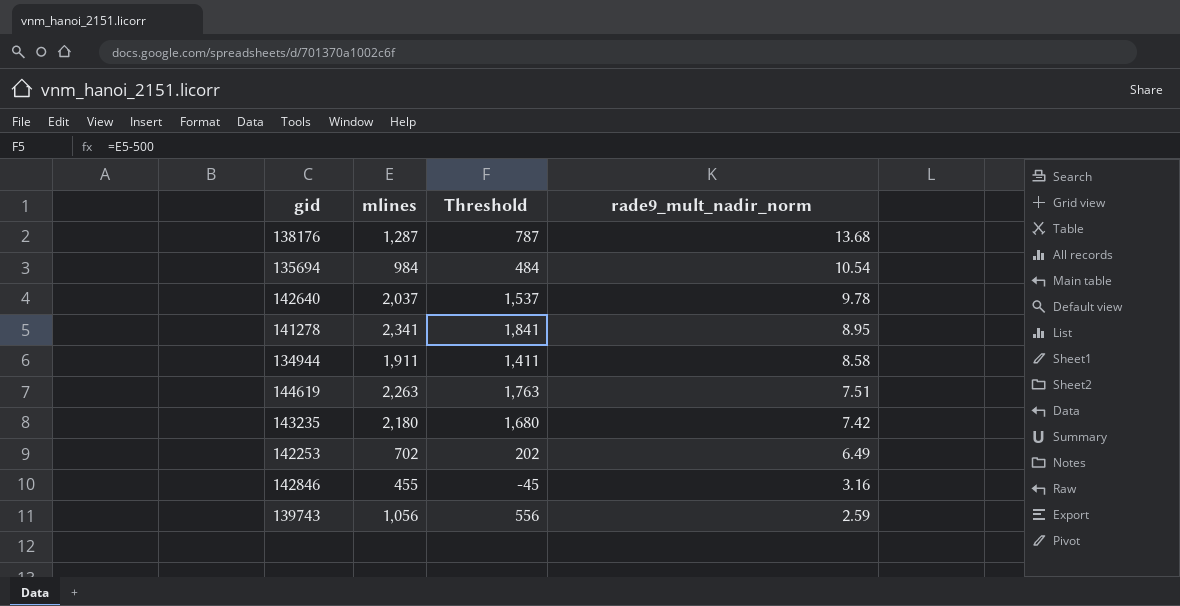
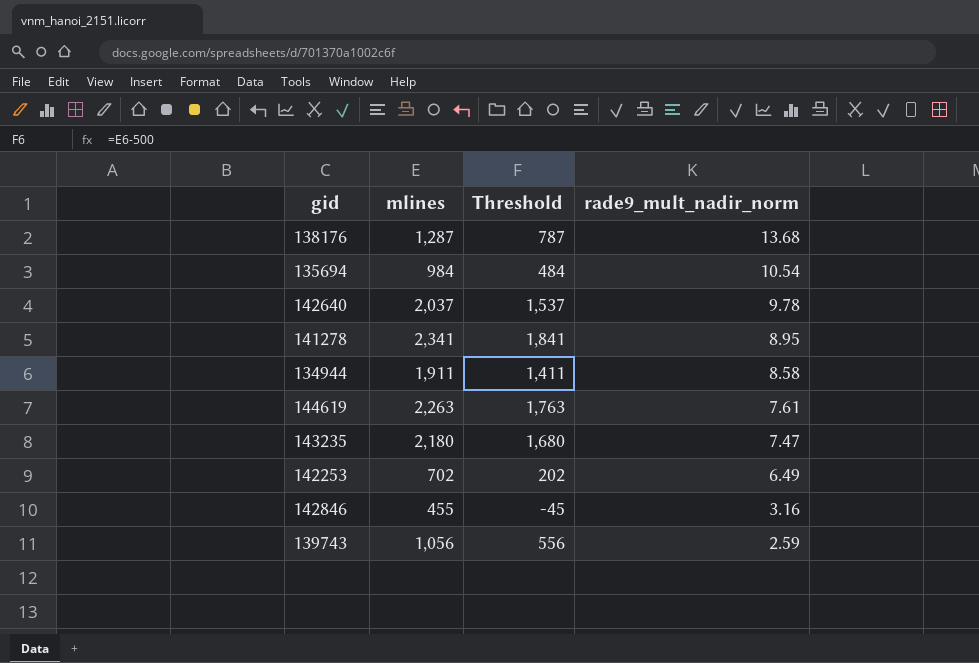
144619 | rade9_mult_nadir_norm: 7.51 -> 7.61
143235 | rade9_mult_nadir_norm: 7.42 -> 7.47

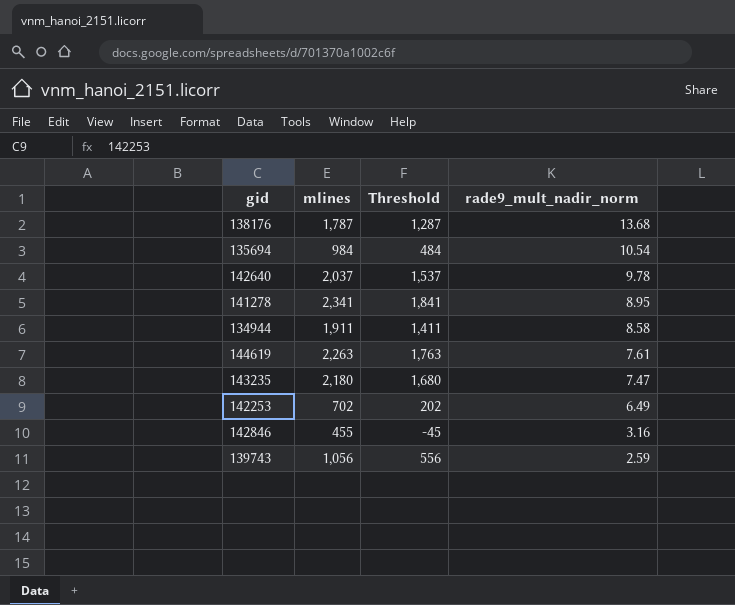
138176 | mlines: 1,287 -> 1,787
138176 | Threshold: 787 -> 1,287

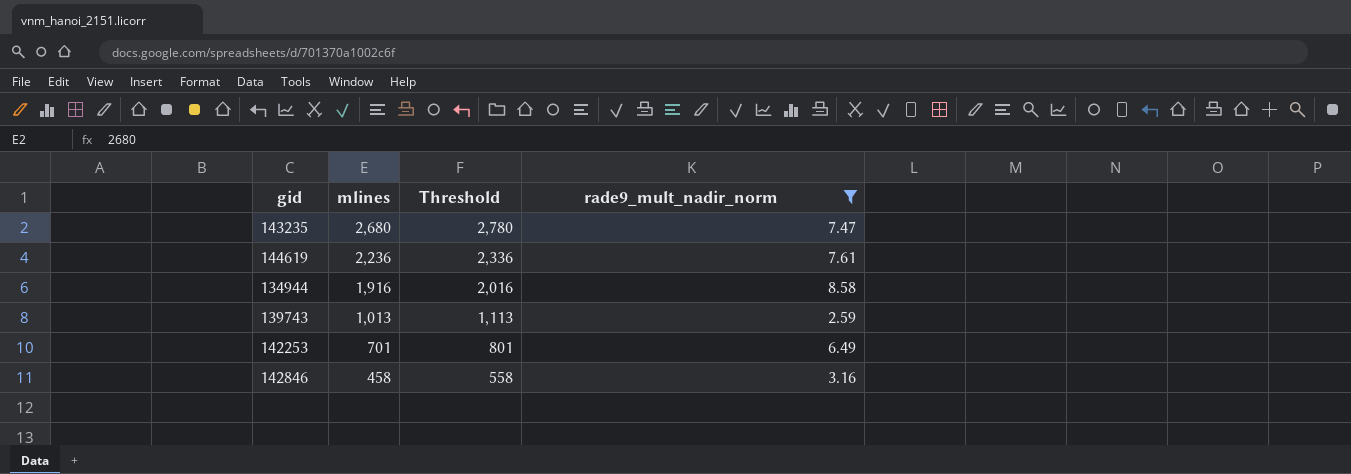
filter: none -> rade9_mult_nadir_norm <= 8.58
row order: rade9_mult_nadir_norm descending -> mlines descending
column Threshold | formula: [mlines] - 500 -> [mlines] + 100
143235 | mlines: 2,180 -> 2,680
144619 | mlines: 2,263 -> 2,236
134944 | mlines: 1,911 -> 1,916
139743 | mlines: 1,056 -> 1,013
142253 | mlines: 702 -> 701
142846 | mlines: 455 -> 458

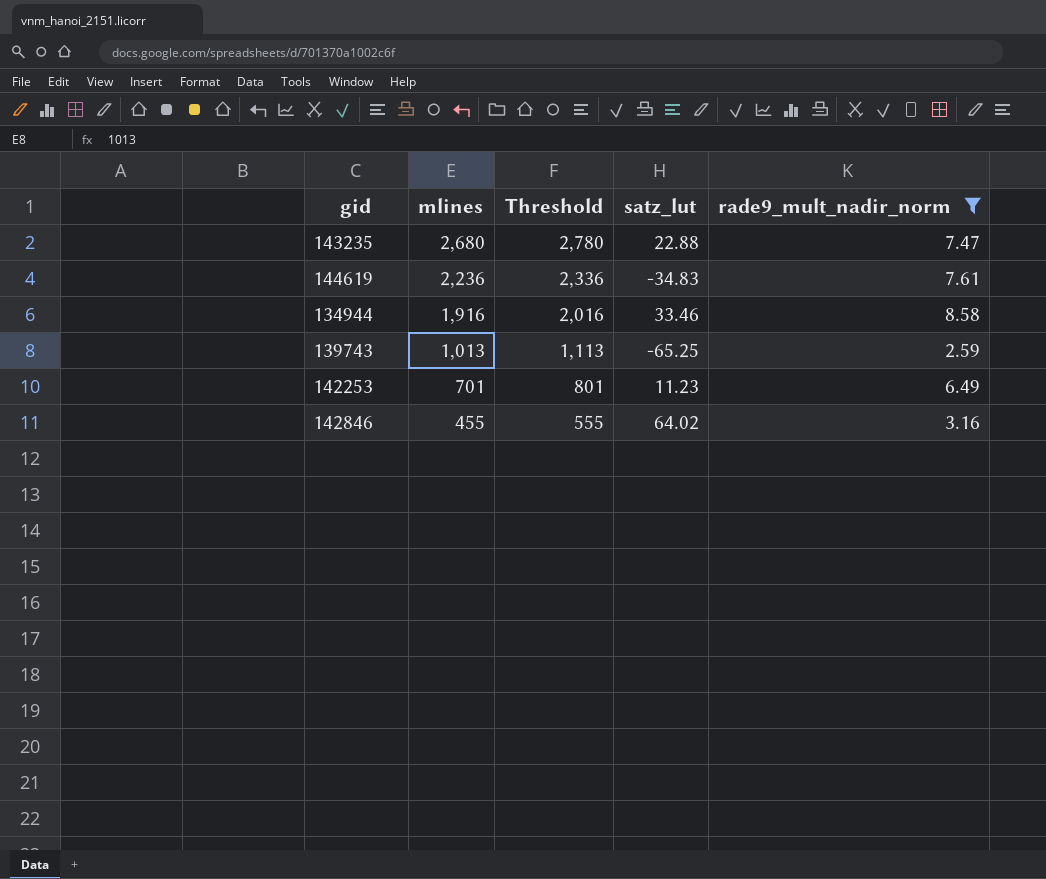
column satz_lut | position: none -> 4
142846 | mlines: 458 -> 455
142846 | Threshold: 558 -> 555

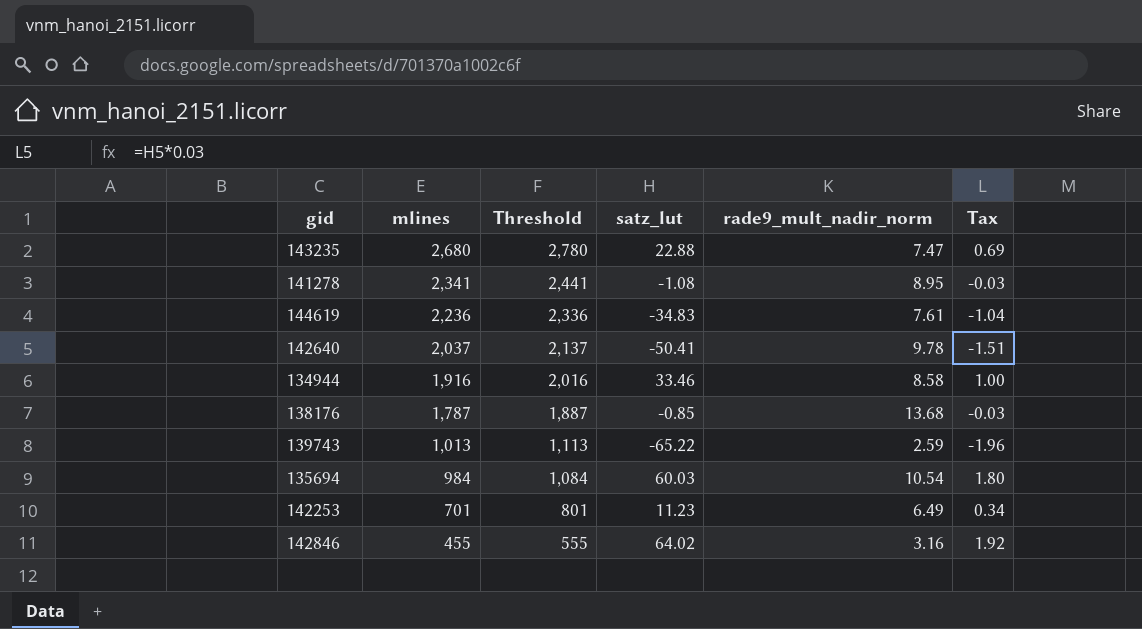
filter: rade9_mult_nadir_norm <= 8.58 -> none
column Tax | formula: none -> [satz_lut] * 0.03
139743 | satz_lut: -65.25 -> -65.22

